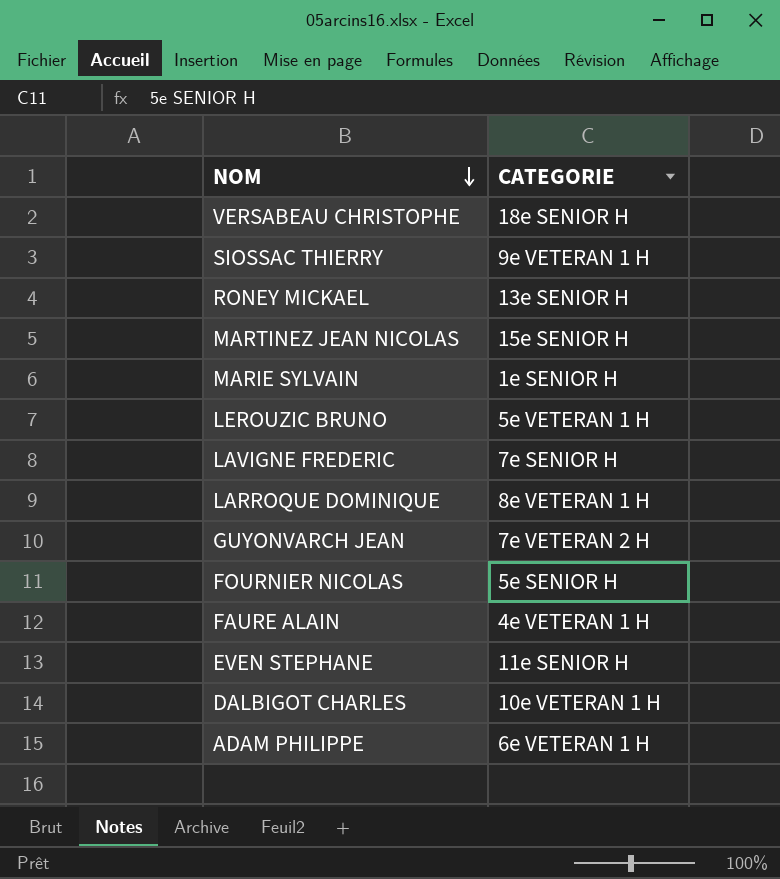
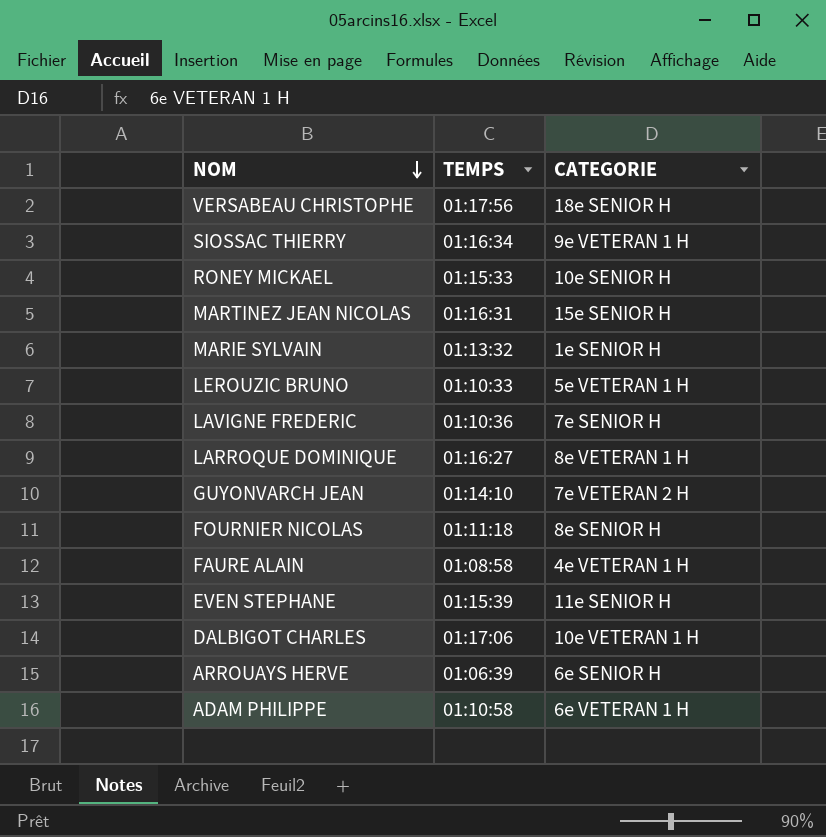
column TEMPS | position: none -> 2
RONEY MICKAEL | CATEGORIE: 13e SENIOR H -> 10e SENIOR H
FOURNIER NICOLAS | CATEGORIE: 5e SENIOR H -> 8e SENIOR H
row ARROUAYS HERVE: none -> 01:06:39 | 6e SENIOR H

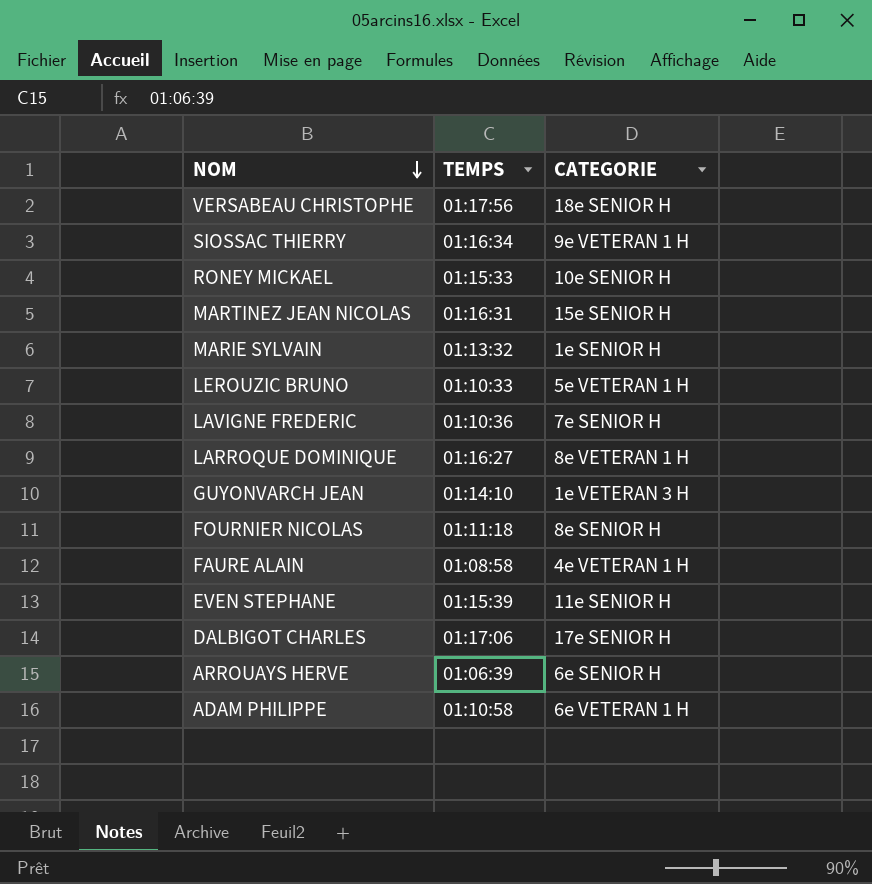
GUYONVARCH JEAN | CATEGORIE: 7e VETERAN 2 H -> 1e VETERAN 3 H
DALBIGOT CHARLES | CATEGORIE: 10e VETERAN 1 H -> 17e SENIOR H

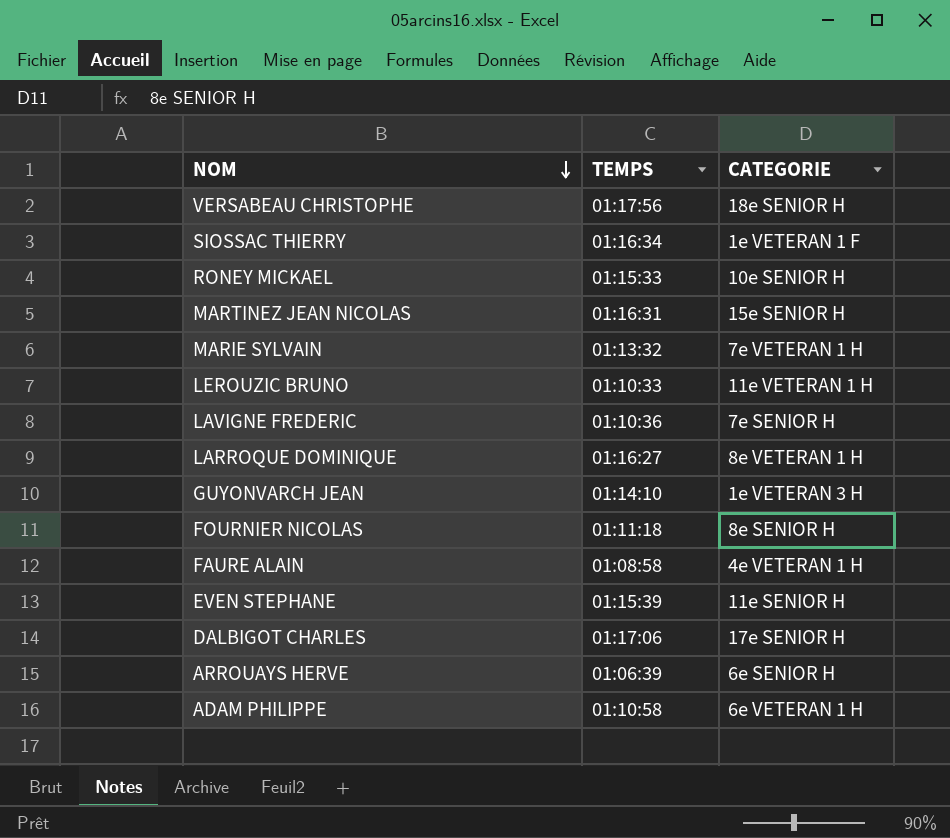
SIOSSAC THIERRY | CATEGORIE: 9e VETERAN 1 H -> 1e VETERAN 1 F
MARIE SYLVAIN | CATEGORIE: 1e SENIOR H -> 7e VETERAN 1 H
LEROUZIC BRUNO | CATEGORIE: 5e VETERAN 1 H -> 11e VETERAN 1 H

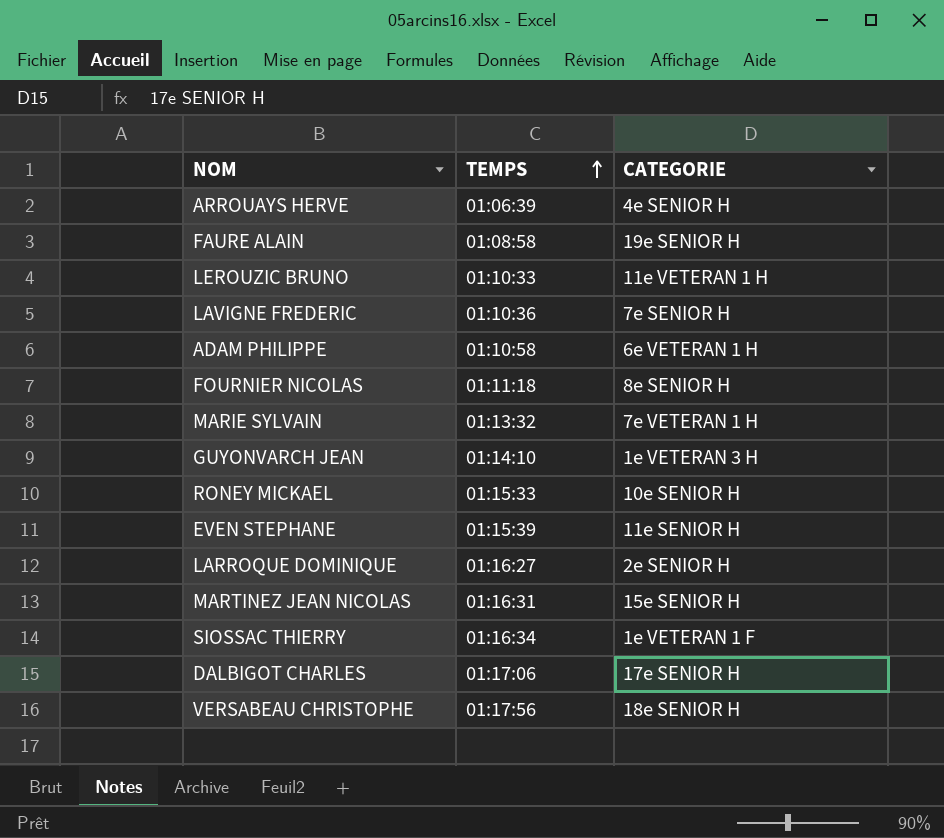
row order: NOM descending -> TEMPS ascending
ARROUAYS HERVE | CATEGORIE: 6e SENIOR H -> 4e SENIOR H
FAURE ALAIN | CATEGORIE: 4e VETERAN 1 H -> 19e SENIOR H
LARROQUE DOMINIQUE | CATEGORIE: 8e VETERAN 1 H -> 2e SENIOR H

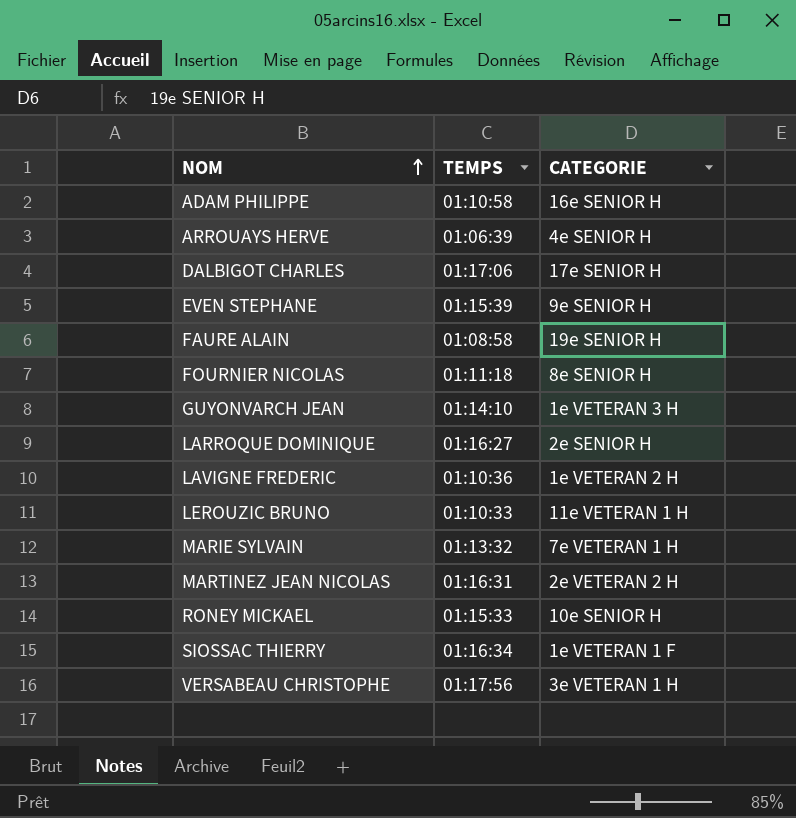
row order: TEMPS ascending -> NOM ascending
ADAM PHILIPPE | CATEGORIE: 6e VETERAN 1 H -> 16e SENIOR H
EVEN STEPHANE | CATEGORIE: 11e SENIOR H -> 9e SENIOR H
LAVIGNE FREDERIC | CATEGORIE: 7e SENIOR H -> 1e VETERAN 2 H
MARTINEZ JEAN NICOLAS | CATEGORIE: 15e SENIOR H -> 2e VETERAN 2 H
VERSABEAU CHRISTOPHE | CATEGORIE: 18e SENIOR H -> 3e VETERAN 1 H

